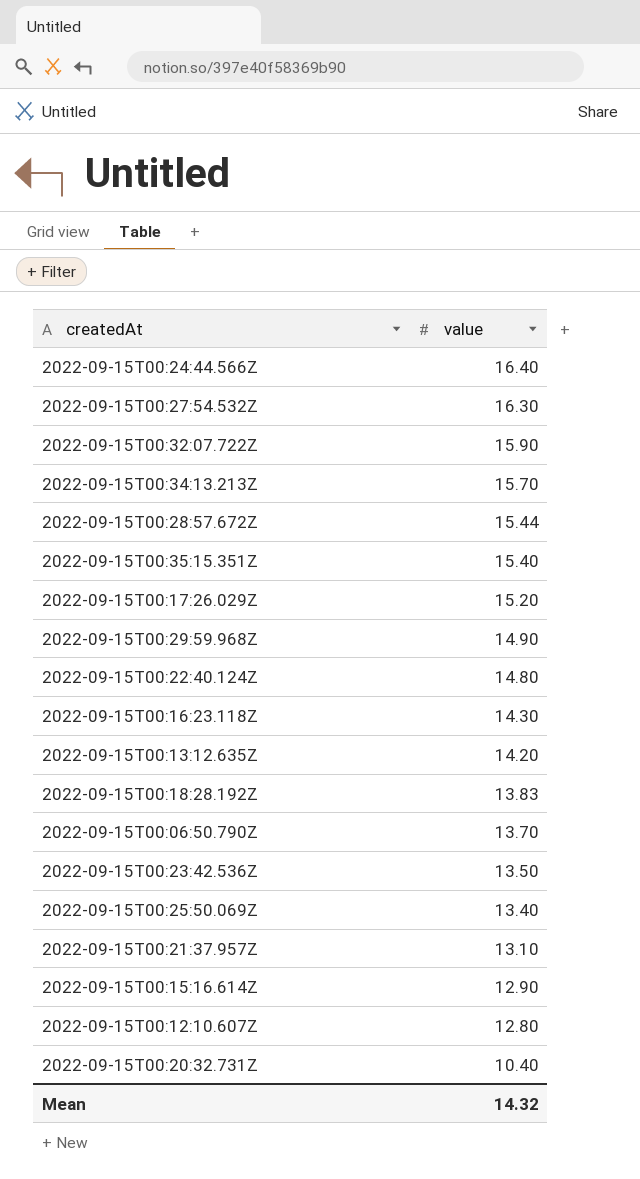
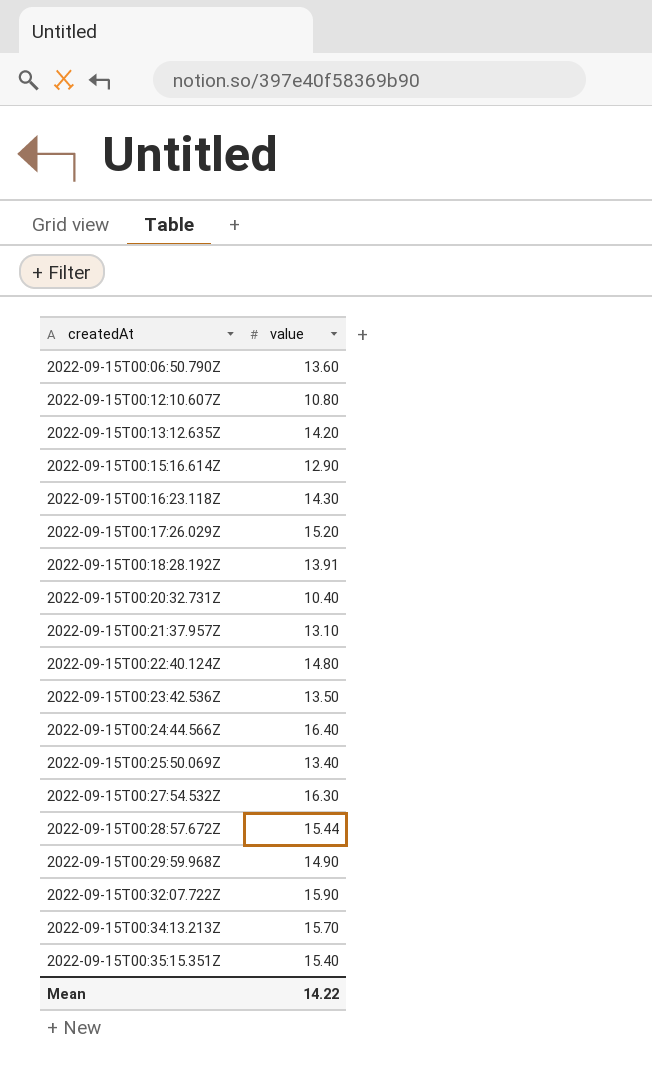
row order: value descending -> createdAt ascending
2022-09-15T00:06:50.790Z | value: 13.70 -> 13.60
2022-09-15T00:12:10.607Z | value: 12.80 -> 10.80
2022-09-15T00:18:28.192Z | value: 13.83 -> 13.91
Mean | value: 14.32 -> 14.22

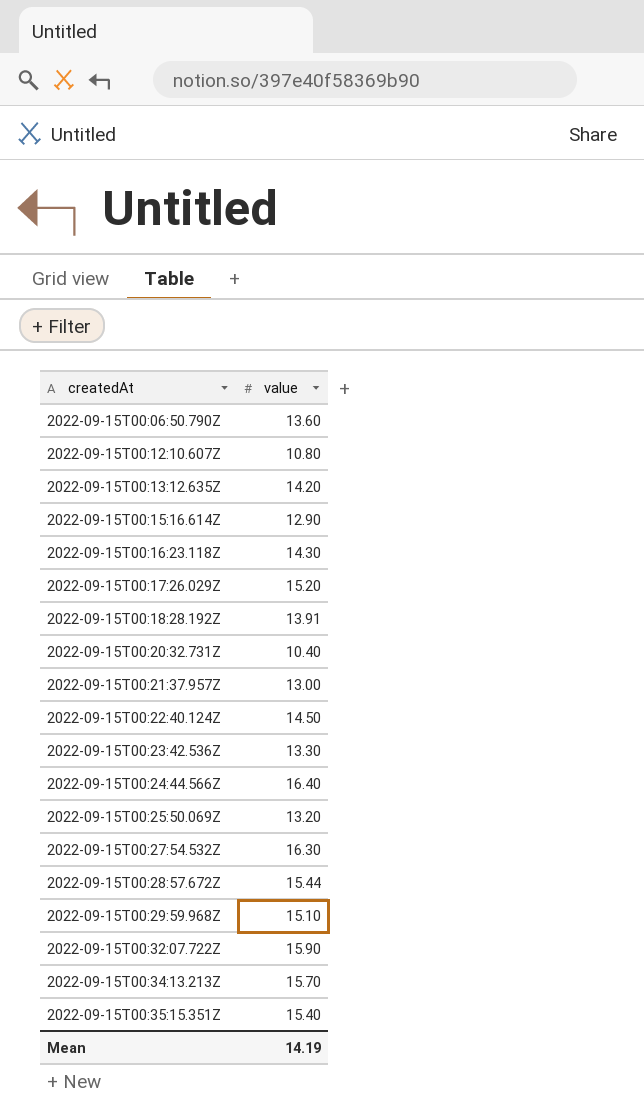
2022-09-15T00:21:37.957Z | value: 13.10 -> 13.00
2022-09-15T00:22:40.124Z | value: 14.80 -> 14.50
2022-09-15T00:23:42.536Z | value: 13.50 -> 13.30
2022-09-15T00:25:50.069Z | value: 13.40 -> 13.20
2022-09-15T00:29:59.968Z | value: 14.90 -> 15.10
Mean | value: 14.22 -> 14.19

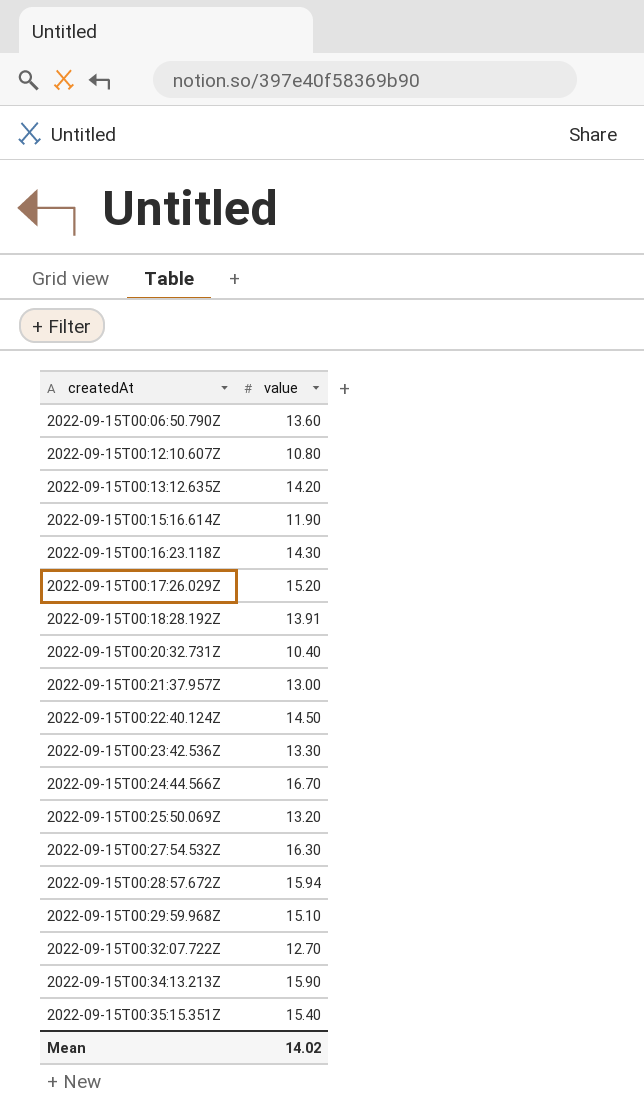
2022-09-15T00:15:16.614Z | value: 12.90 -> 11.90
2022-09-15T00:24:44.566Z | value: 16.40 -> 16.70
2022-09-15T00:28:57.672Z | value: 15.44 -> 15.94
2022-09-15T00:32:07.722Z | value: 15.90 -> 12.70
2022-09-15T00:34:13.213Z | value: 15.70 -> 15.90
Mean | value: 14.19 -> 14.02

